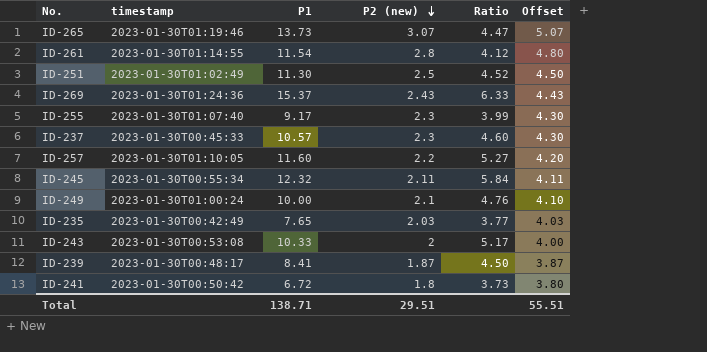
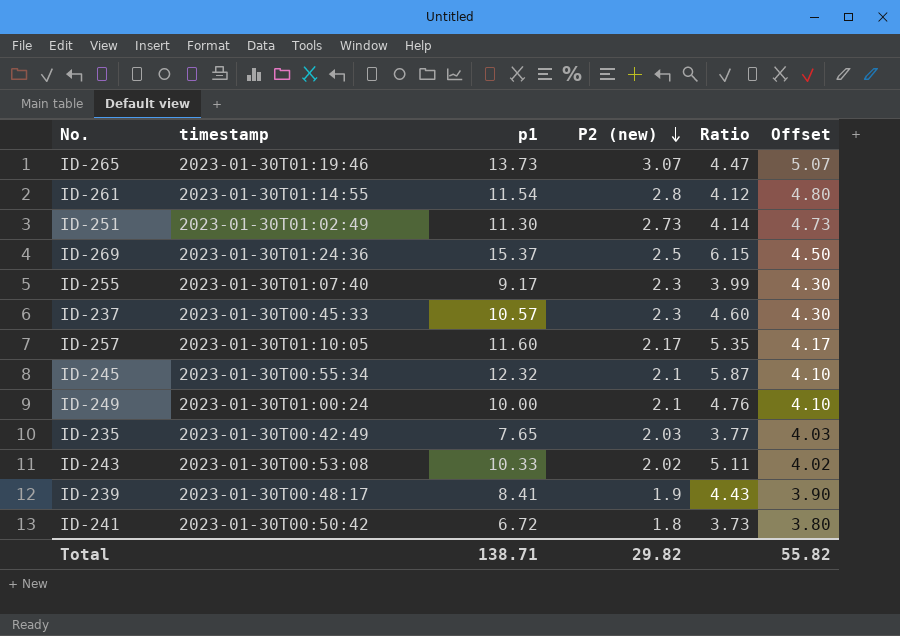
column name: P1 -> p1
ID-251 | P2 (new): 2.5 -> 2.73
ID-251 | Ratio: 4.52 -> 4.14
ID-251 | Offset: 4.50 -> 4.73
ID-269 | P2 (new): 2.43 -> 2.5
ID-269 | Ratio: 6.33 -> 6.15
ID-269 | Offset: 4.43 -> 4.50
ID-257 | P2 (new): 2.2 -> 2.17
ID-257 | Ratio: 5.27 -> 5.35
ID-257 | Offset: 4.20 -> 4.17
ID-245 | P2 (new): 2.11 -> 2.1
ID-245 | Ratio: 5.84 -> 5.87
ID-245 | Offset: 4.11 -> 4.10
ID-243 | P2 (new): 2 -> 2.02
ID-243 | Ratio: 5.17 -> 5.11
ID-243 | Offset: 4.00 -> 4.02
ID-239 | P2 (new): 1.87 -> 1.9
ID-239 | Ratio: 4.50 -> 4.43
ID-239 | Offset: 3.87 -> 3.90
Total | P2 (new): 29.51 -> 29.82
Total | Offset: 55.51 -> 55.82

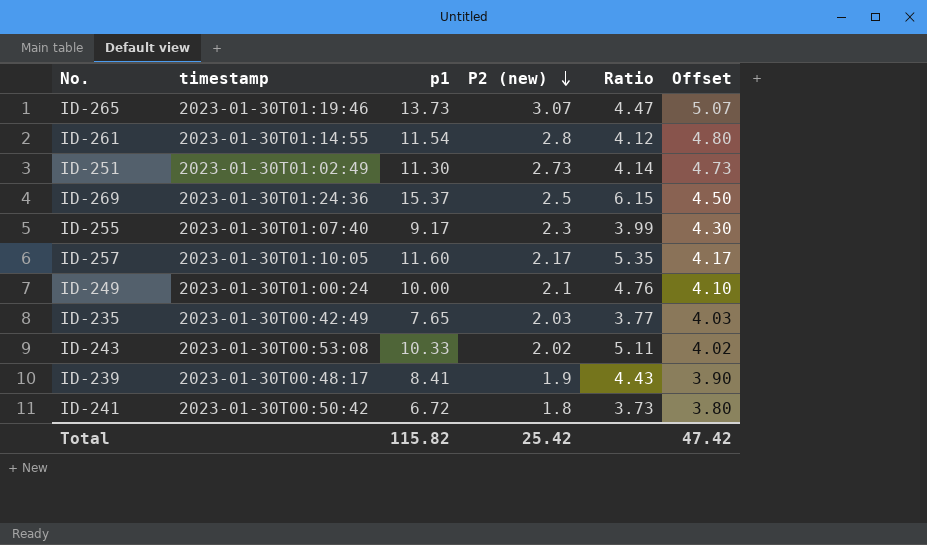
row ID-237: 2023-01-30T00:45:33 | 10.57 | 2.3 | 4.60 | 4.30 -> none
row ID-245: 2023-01-30T00:55:34 | 12.32 | 2.1 | 5.87 | 4.10 -> none
Total | p1: 138.71 -> 115.82
Total | P2 (new): 29.82 -> 25.42
Total | Offset: 55.82 -> 47.42

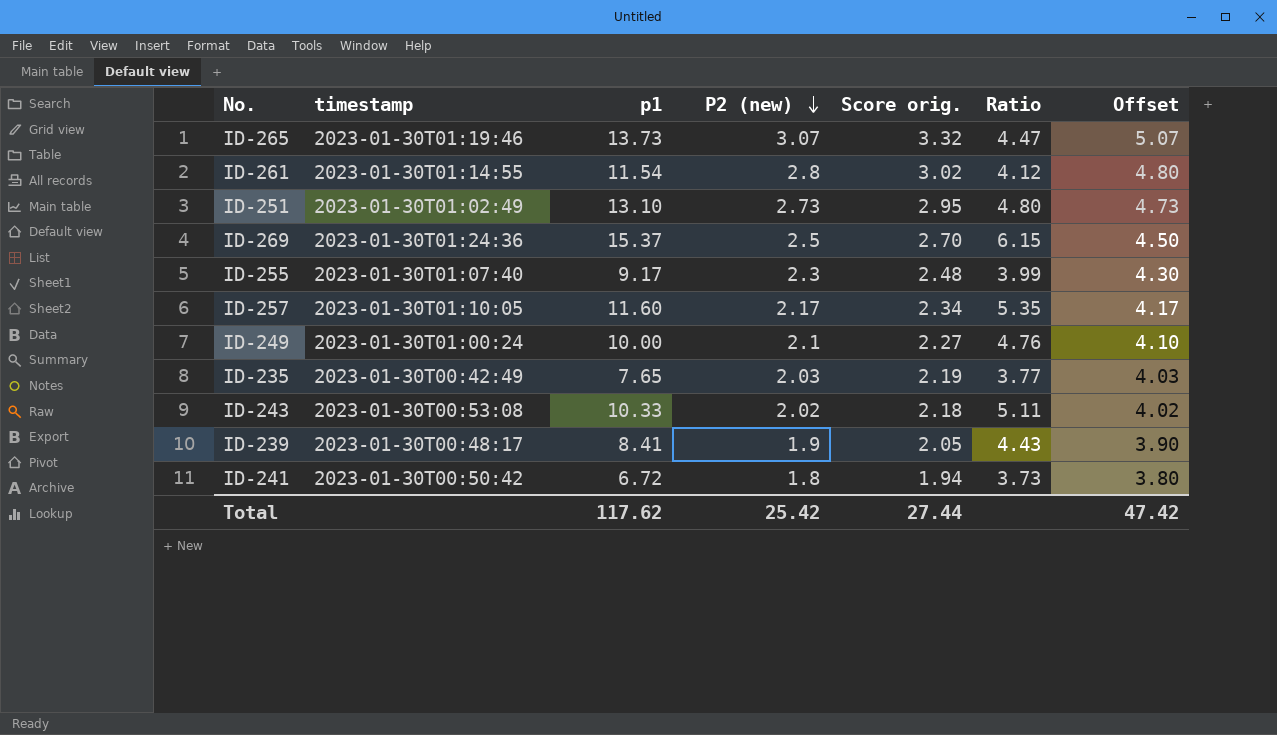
column Score orig. | formula: none -> [P2 (new)] * 1.08
ID-251 | p1: 11.30 -> 13.10
ID-251 | Ratio: 4.14 -> 4.80
Total | p1: 115.82 -> 117.62

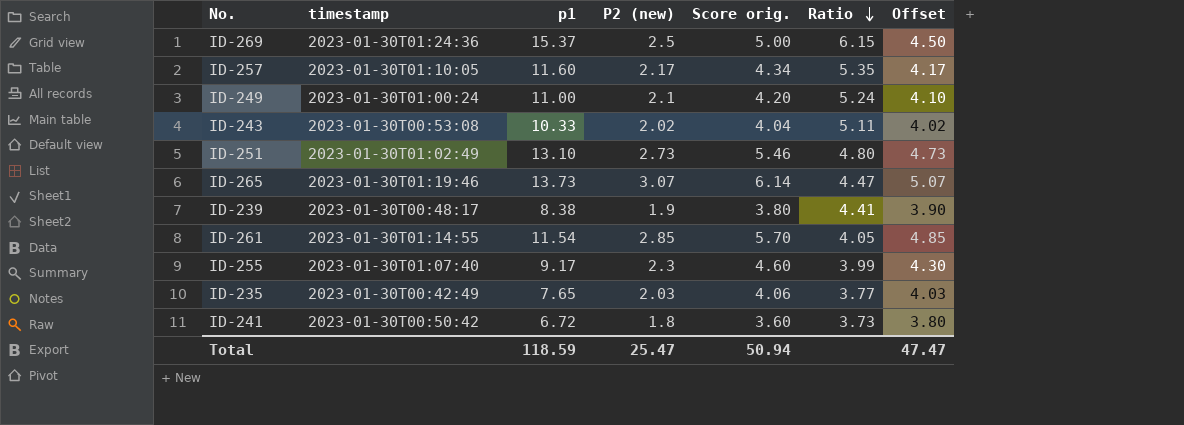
row order: P2 (new) descending -> Ratio descending
column Score orig. | formula: [P2 (new)] * 1.08 -> [P2 (new)] * 2
ID-249 | p1: 10.00 -> 11.00
ID-249 | Ratio: 4.76 -> 5.24
ID-239 | p1: 8.41 -> 8.38
ID-239 | Ratio: 4.43 -> 4.41
ID-261 | P2 (new): 2.8 -> 2.85
ID-261 | Ratio: 4.12 -> 4.05
ID-261 | Offset: 4.80 -> 4.85
Total | p1: 117.62 -> 118.59
Total | P2 (new): 25.42 -> 25.47
Total | Score orig.: 27.44 -> 50.94
Total | Offset: 47.42 -> 47.47

